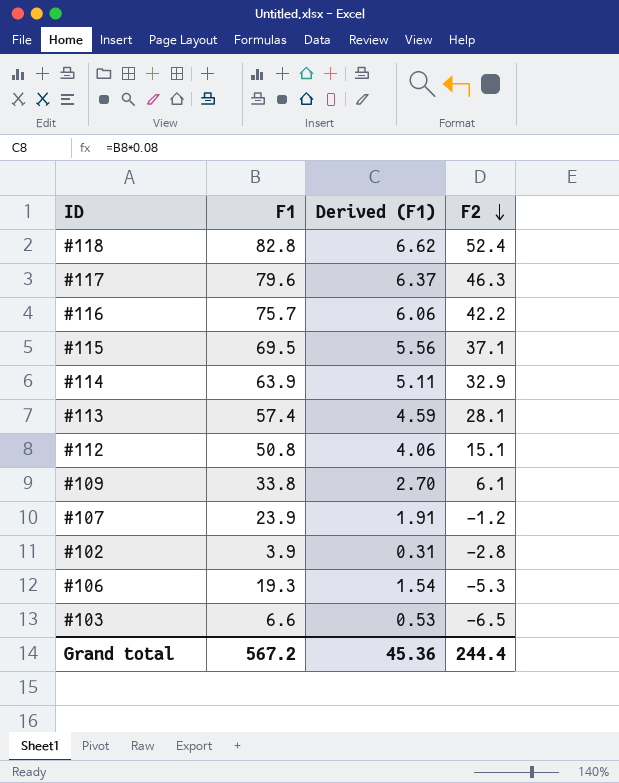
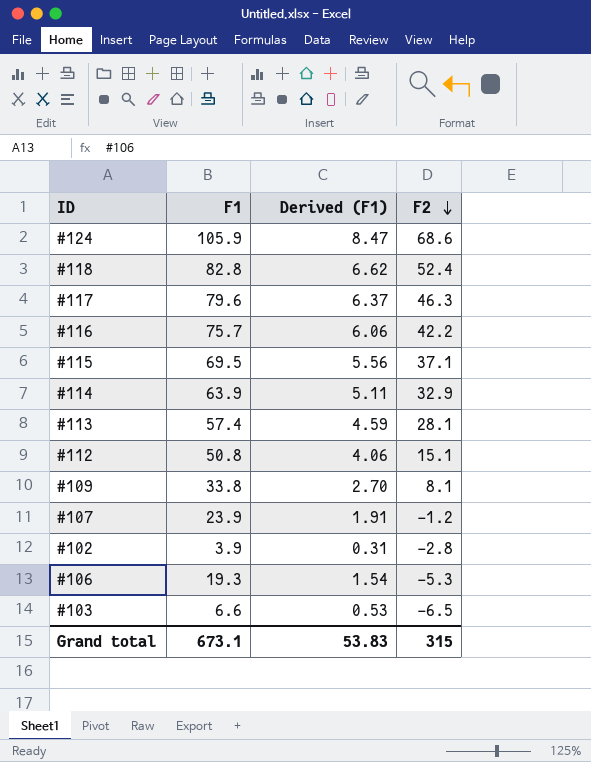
row #124: none -> 105.9 | 8.47 | 68.6
#109 | F2: 6.1 -> 8.1
Grand total | F1: 567.2 -> 673.1
Grand total | Derived (F1): 45.36 -> 53.83
Grand total | F2: 244.4 -> 315

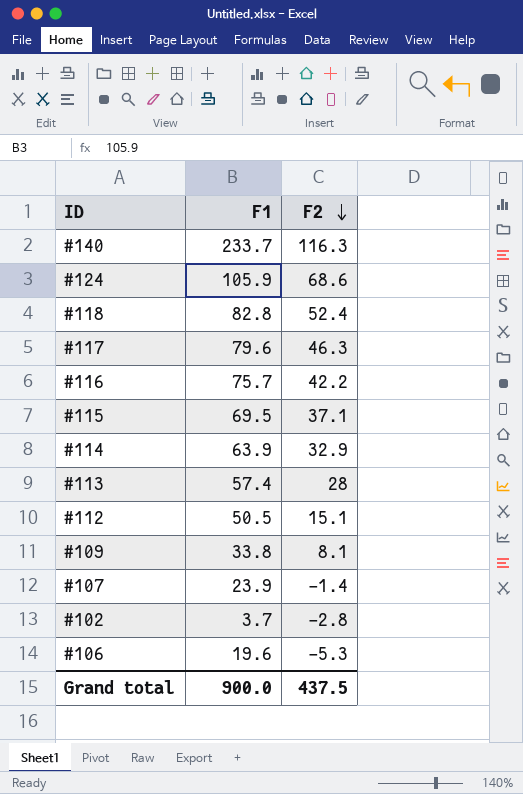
column Derived (F1) | formula: [F1] * 0.08 -> none
row #103: 6.6 | 0.53 | -6.5 -> none
row #140: none -> 233.7 | 116.3
#113 | F2: 28.1 -> 28
#112 | F1: 50.8 -> 50.5
#107 | F2: -1.2 -> -1.4
#102 | F1: 3.9 -> 3.7
#106 | F1: 19.3 -> 19.6
Grand total | F1: 673.1 -> 900.0
Grand total | F2: 315 -> 437.5

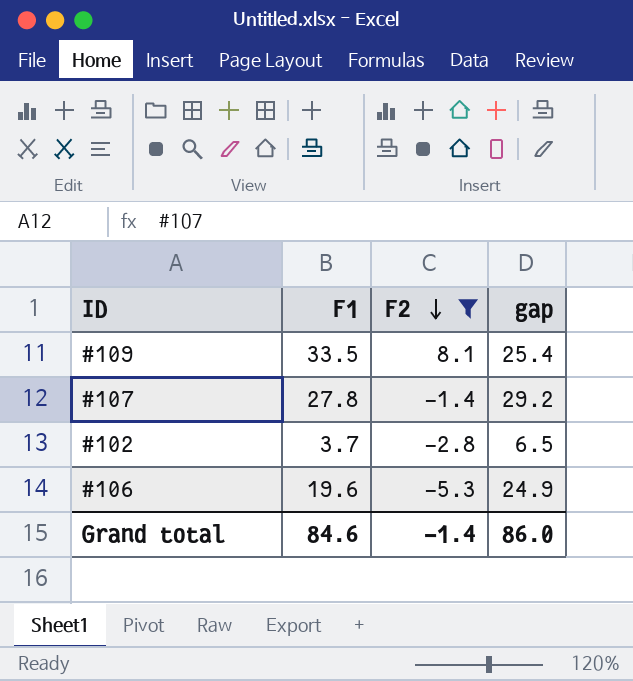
filter: none -> F2 <= 8.1
column gap | formula: none -> [F1] - [F2]
#109 | F1: 33.8 -> 33.5
#107 | F1: 23.9 -> 27.8
Grand total | F1: 900.0 -> 84.6
Grand total | F2: 437.5 -> -1.4

